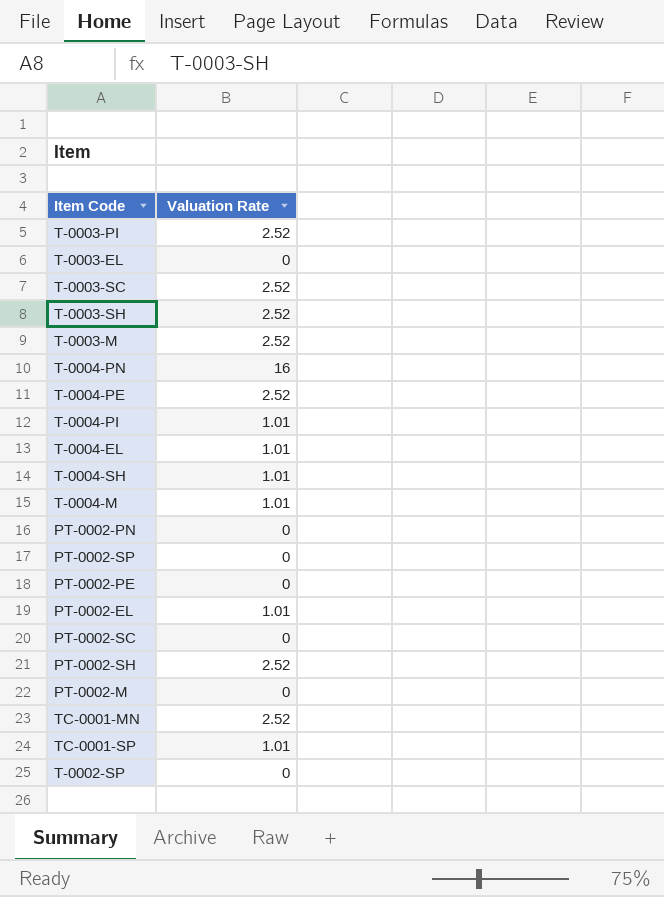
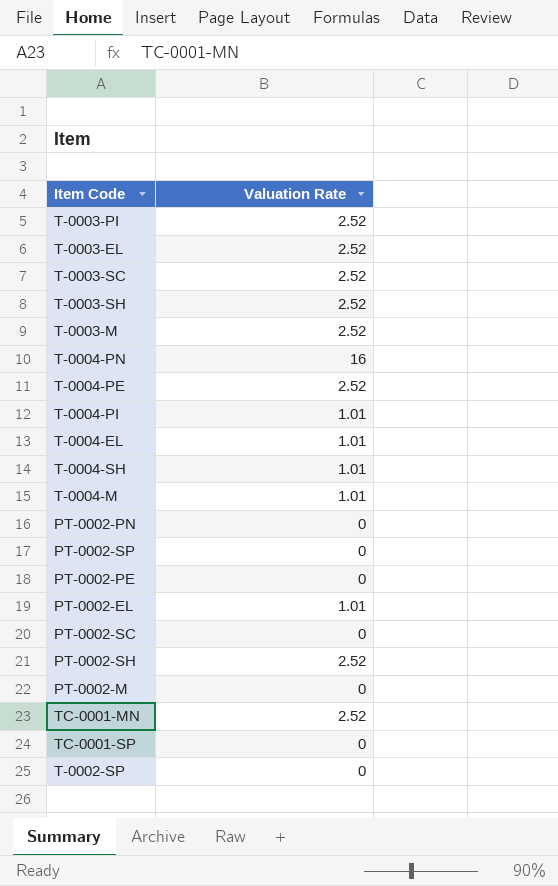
T-0003-EL | Valuation Rate: 0 -> 2.52
TC-0001-SP | Valuation Rate: 1.01 -> 0

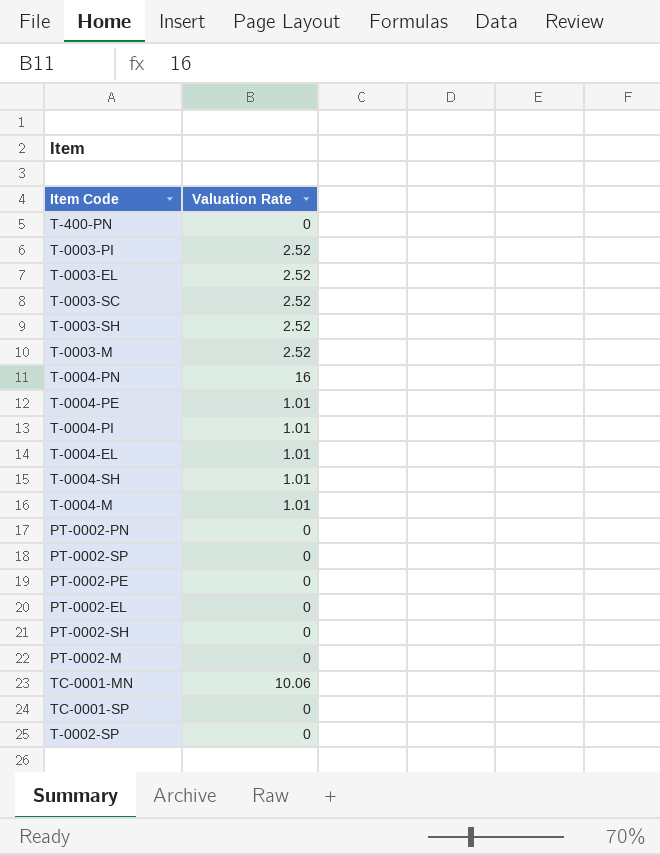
row PT-0002-SC: 0 -> none
row T-400-PN: none -> 0
T-0004-PE | Valuation Rate: 2.52 -> 1.01
PT-0002-EL | Valuation Rate: 1.01 -> 0
PT-0002-SH | Valuation Rate: 2.52 -> 0
TC-0001-MN | Valuation Rate: 2.52 -> 10.06

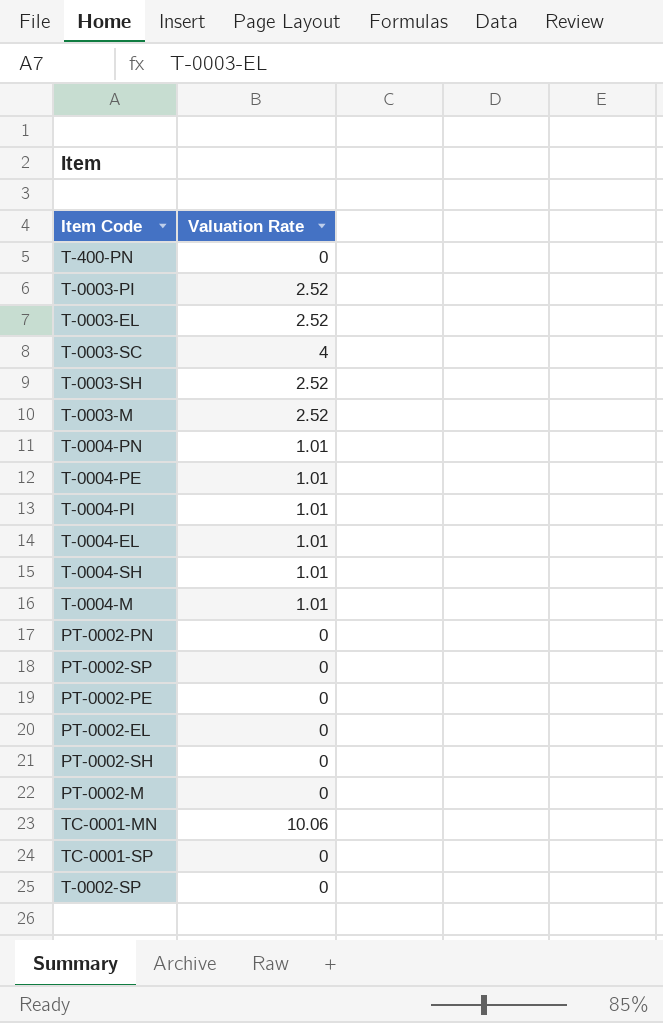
T-0003-SC | Valuation Rate: 2.52 -> 4
T-0004-PN | Valuation Rate: 16 -> 1.01

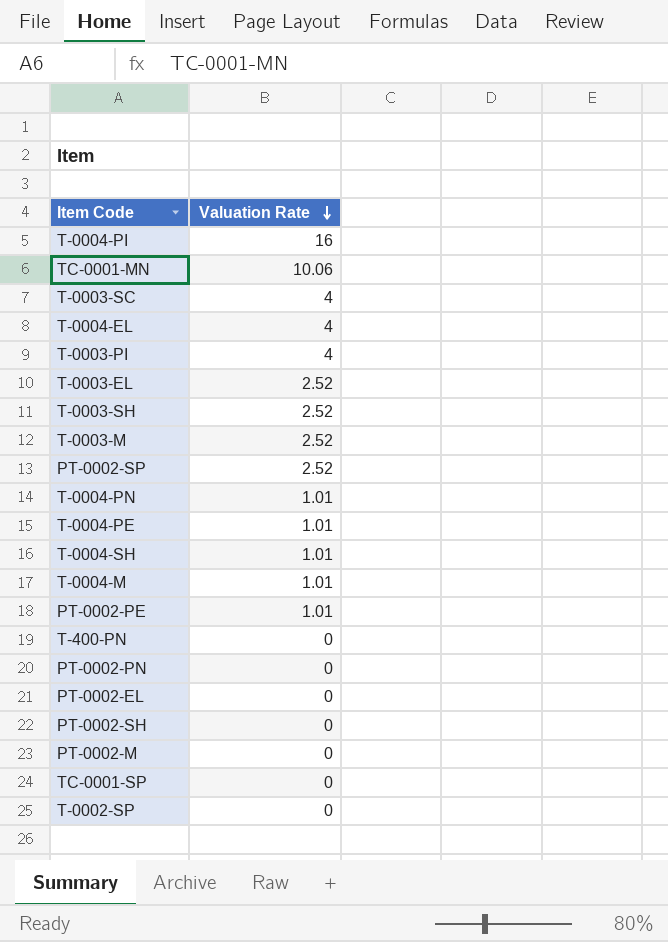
row order: none -> Valuation Rate descending
T-0004-PI | Valuation Rate: 1.01 -> 16
T-0004-EL | Valuation Rate: 1.01 -> 4
T-0003-PI | Valuation Rate: 2.52 -> 4
PT-0002-SP | Valuation Rate: 0 -> 2.52
PT-0002-PE | Valuation Rate: 0 -> 1.01

